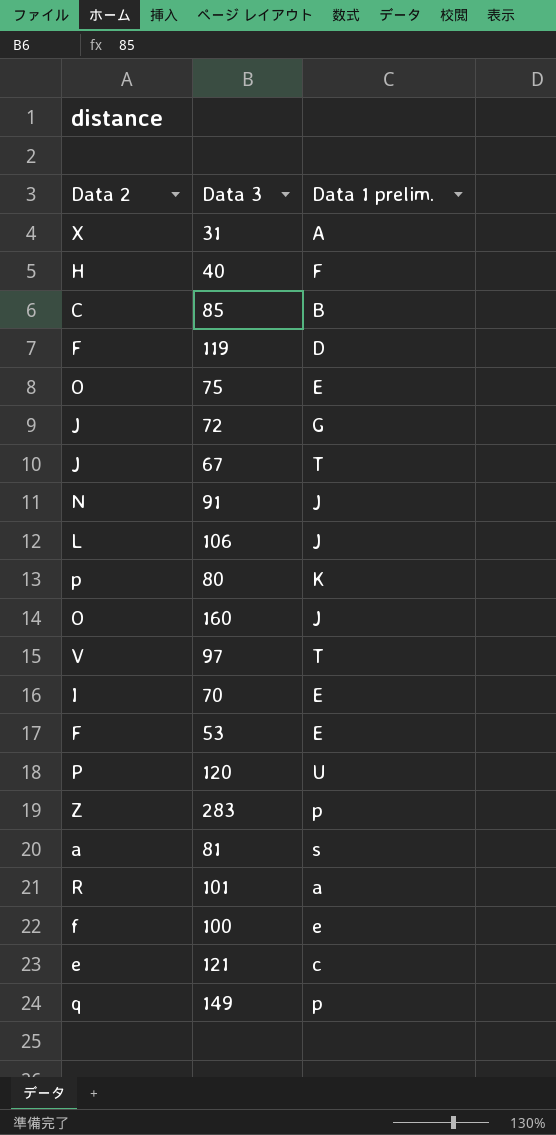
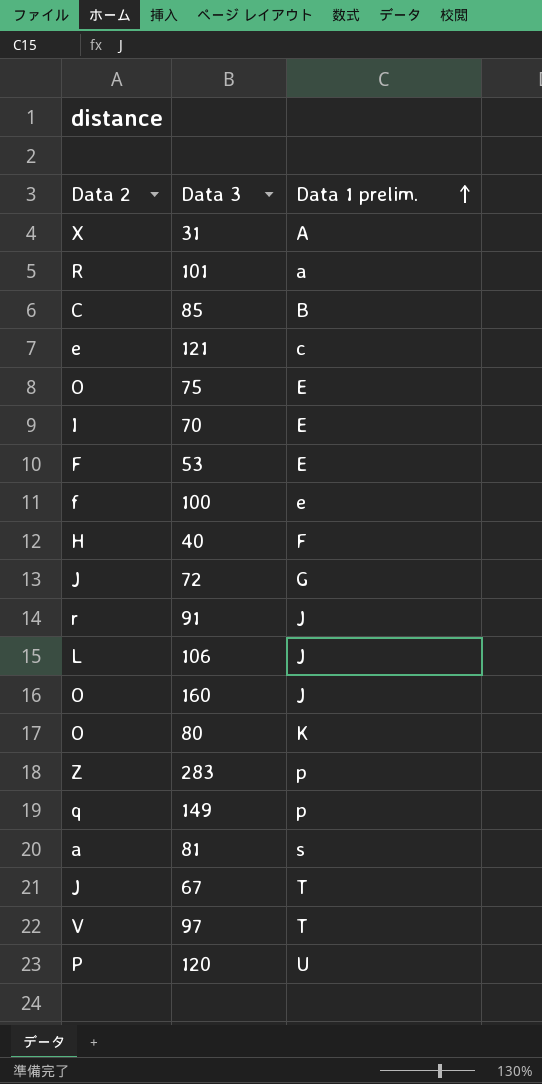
row order: none -> Data 1 prelim. ascending
row 119: F | D -> none
91 | Data 2: N -> r
80 | Data 2: p -> O

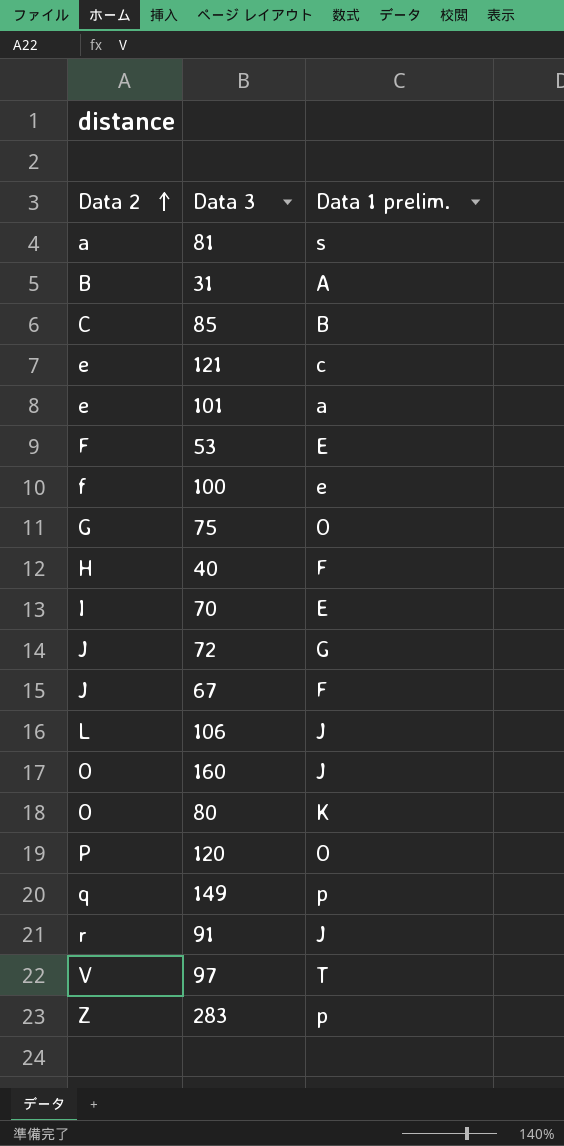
row order: Data 1 prelim. ascending -> Data 2 ascending
31 | Data 2: X -> B
101 | Data 2: R -> e
75 | Data 2: O -> G
75 | Data 1 prelim.: E -> O
67 | Data 1 prelim.: T -> F
120 | Data 1 prelim.: U -> O

